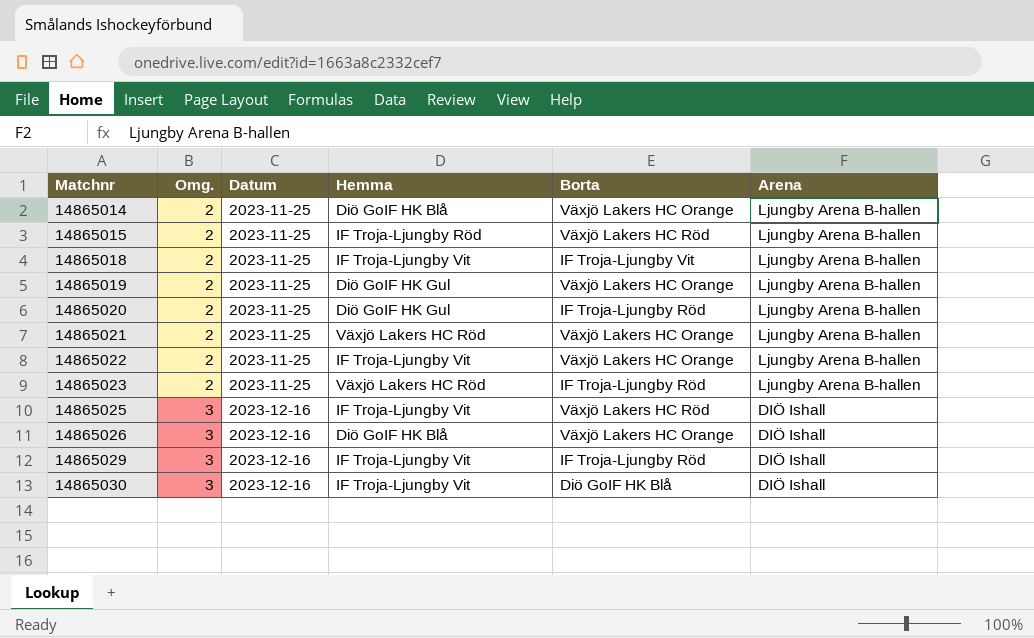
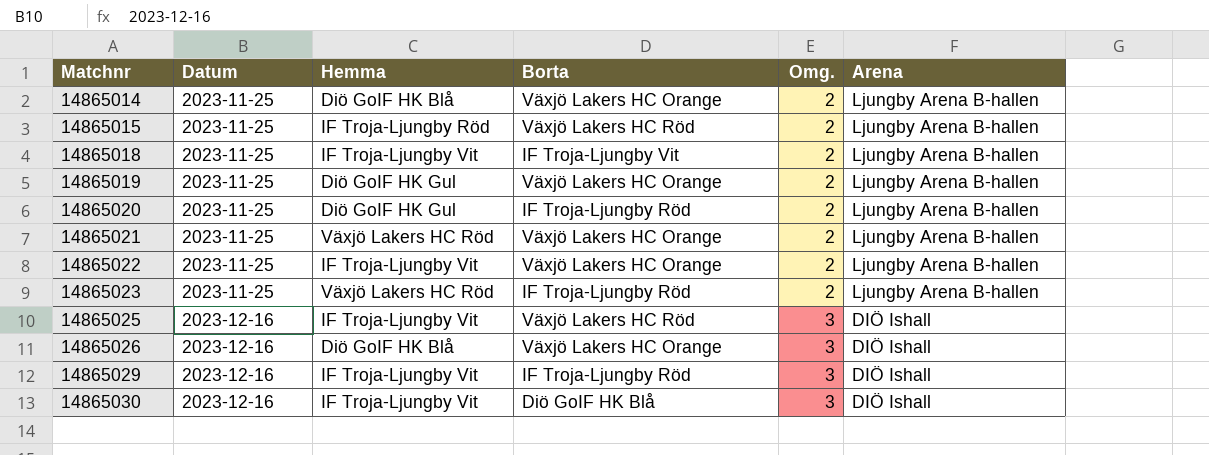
column Omg. | position: 2 -> 5

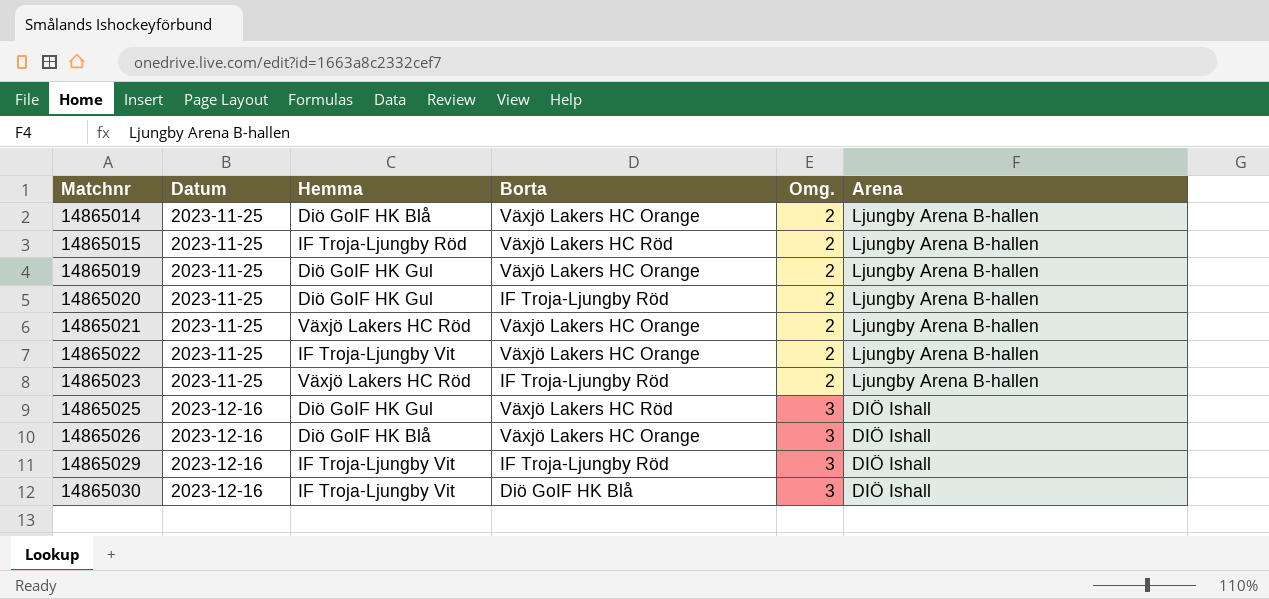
row 14865018: 2023-11-25 | IF Troja-Ljungby Vit | IF Troja-Ljungby Vit | 2 | Ljungby Arena B-hallen -> none
14865025 | Hemma: IF Troja-Ljungby Vit -> Diö GoIF HK Gul

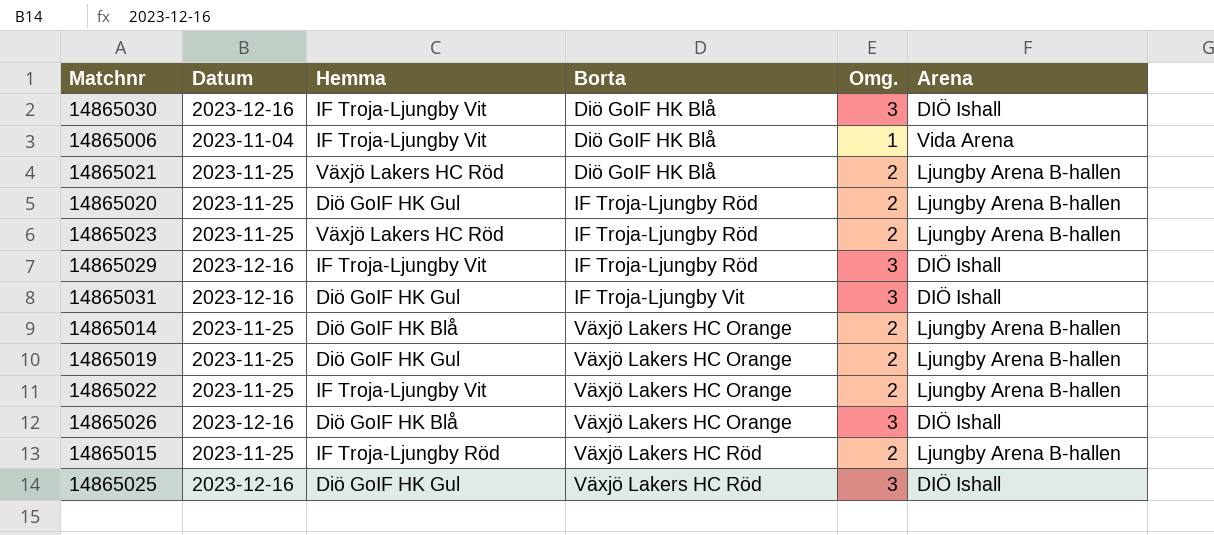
row order: Matchnr ascending -> Borta ascending
row 14865006: none -> 2023-11-04 | IF Troja-Ljungby Vit | Diö GoIF HK Blå | 1 | Vida Arena
14865021 | Borta: Växjö Lakers HC Orange -> Diö GoIF HK Blå
row 14865031: none -> 2023-12-16 | Diö GoIF HK Gul | IF Troja-Ljungby Vit | 3 | DIÖ Ishall

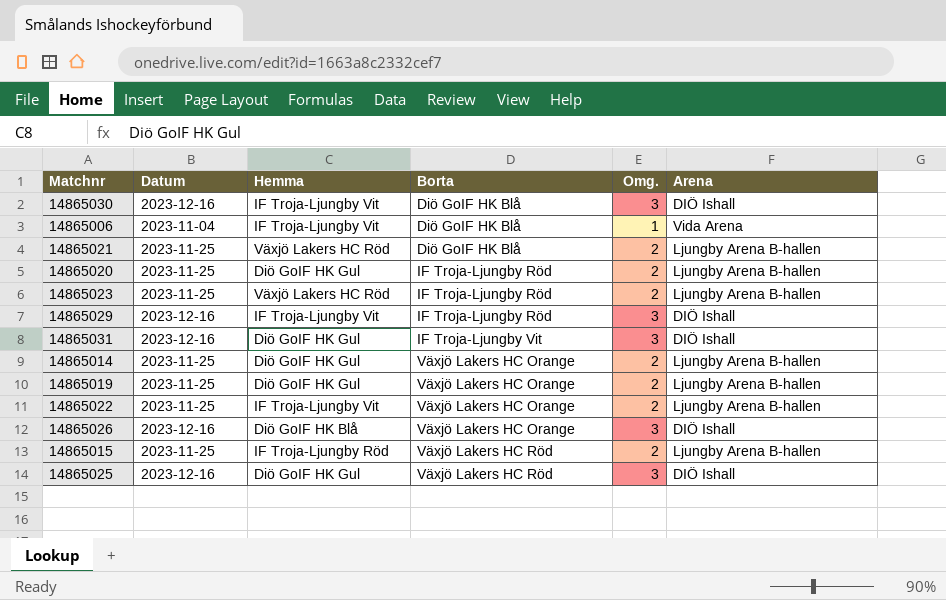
14865014 | Hemma: Diö GoIF HK Blå -> Diö GoIF HK Gul

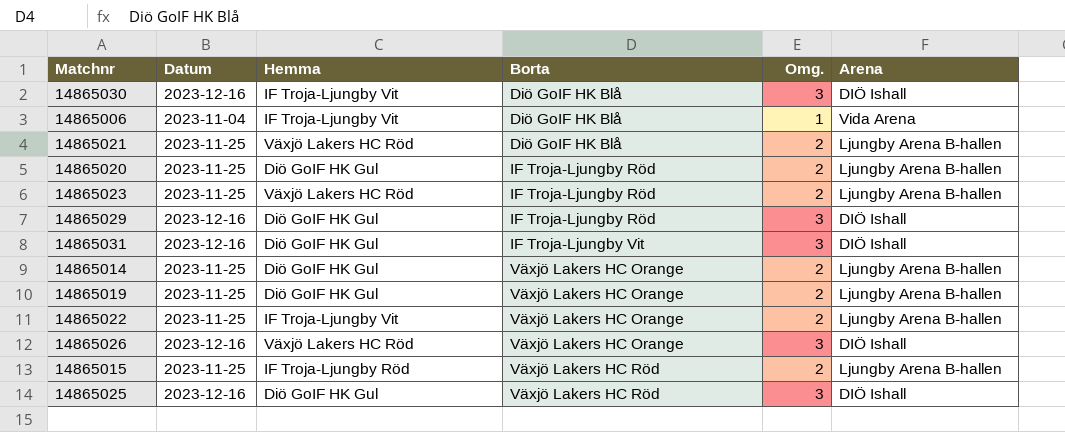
14865029 | Hemma: IF Troja-Ljungby Vit -> Diö GoIF HK Gul
14865026 | Hemma: Diö GoIF HK Blå -> Växjö Lakers HC Röd

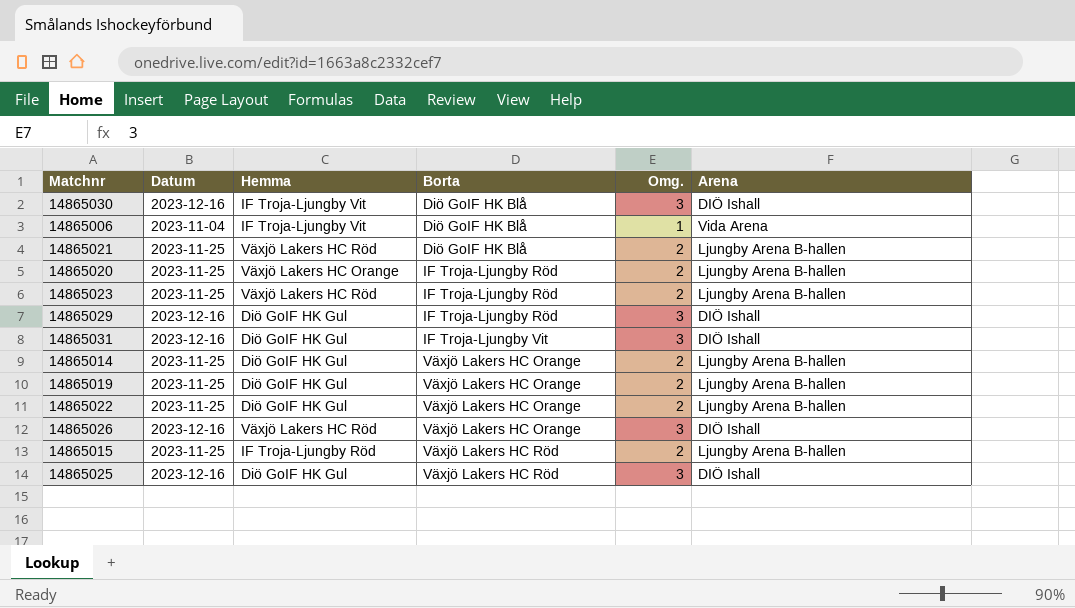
14865020 | Hemma: Diö GoIF HK Gul -> Växjö Lakers HC Orange
14865022 | Hemma: IF Troja-Ljungby Vit -> Diö GoIF HK Gul

